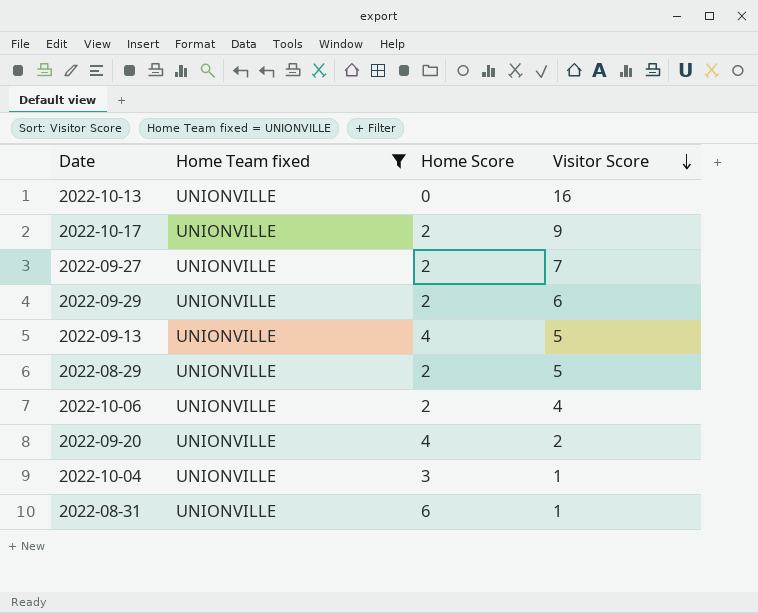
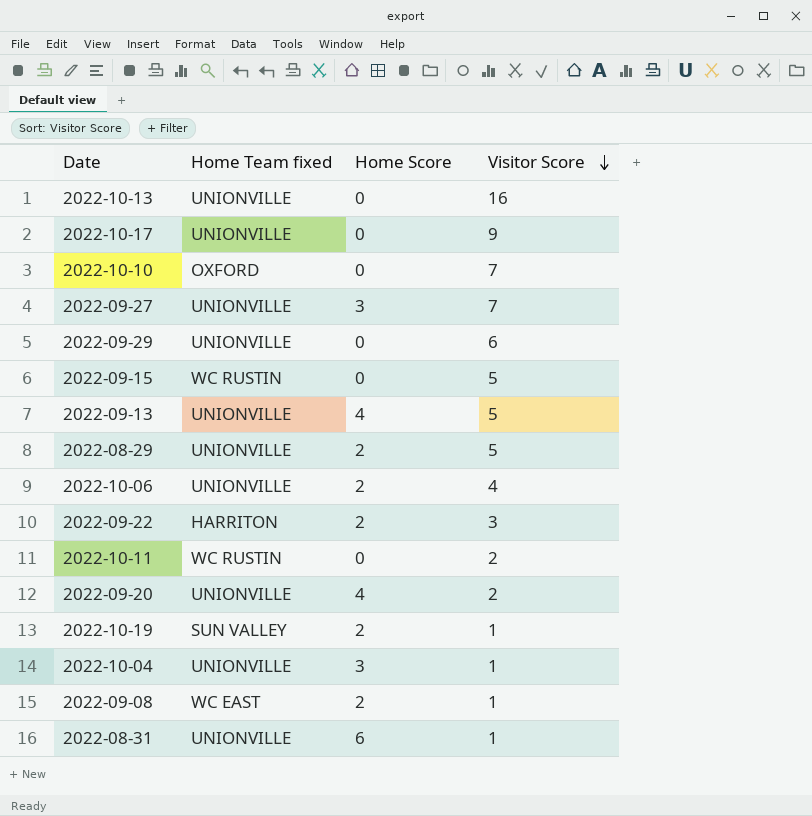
filter: Home Team fixed = UNIONVILLE -> none
2022-10-17 | Home Score: 2 -> 0
2022-09-27 | Home Score: 2 -> 3
2022-09-29 | Home Score: 2 -> 0

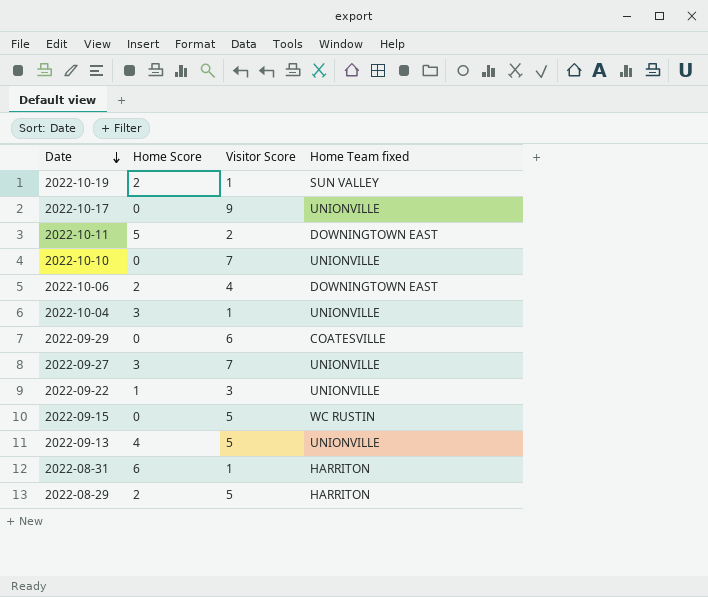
row order: Visitor Score descending -> Date descending
column Home Team fixed | position: 2 -> 4
row 2022-10-13: UNIONVILLE | 0 | 16 -> none
row 2022-09-20: UNIONVILLE | 4 | 2 -> none
row 2022-09-08: WC EAST | 2 | 1 -> none
2022-10-11 | Home Score: 0 -> 5
2022-10-11 | Home Team fixed: WC RUSTIN -> DOWNINGTOWN EAST
2022-10-10 | Home Team fixed: OXFORD -> UNIONVILLE
2022-10-06 | Home Team fixed: UNIONVILLE -> DOWNINGTOWN EAST
2022-09-29 | Home Team fixed: UNIONVILLE -> COATESVILLE
2022-09-22 | Home Score: 2 -> 1
2022-09-22 | Home Team fixed: HARRITON -> UNIONVILLE
2022-08-31 | Home Team fixed: UNIONVILLE -> HARRITON
2022-08-29 | Home Team fixed: UNIONVILLE -> HARRITON

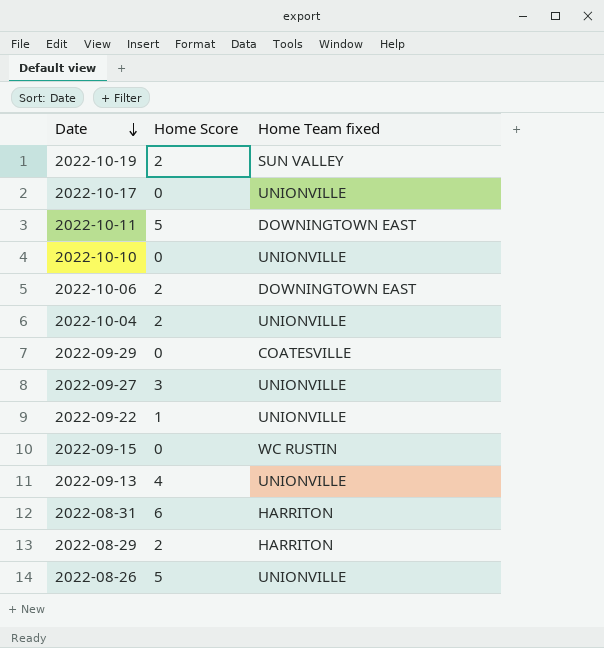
column Visitor Score | position: 3 -> none
2022-10-04 | Home Score: 3 -> 2
row 2022-08-26: none -> 5 | UNIONVILLE

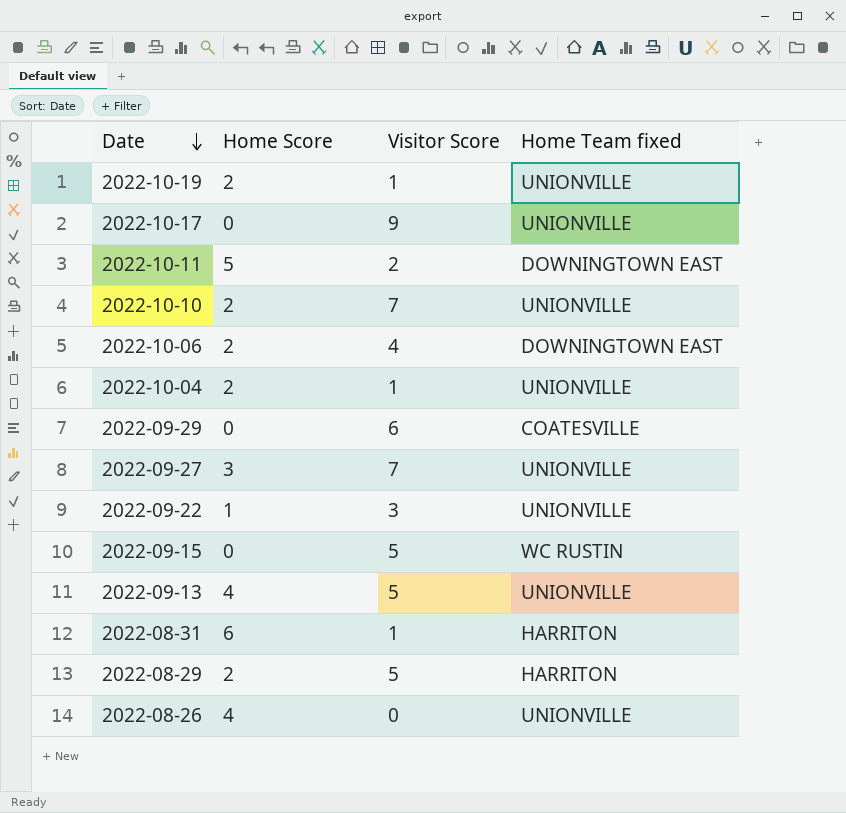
column Visitor Score | position: none -> 3
2022-10-19 | Home Team fixed: SUN VALLEY -> UNIONVILLE
2022-10-10 | Home Score: 0 -> 2
2022-08-26 | Home Score: 5 -> 4

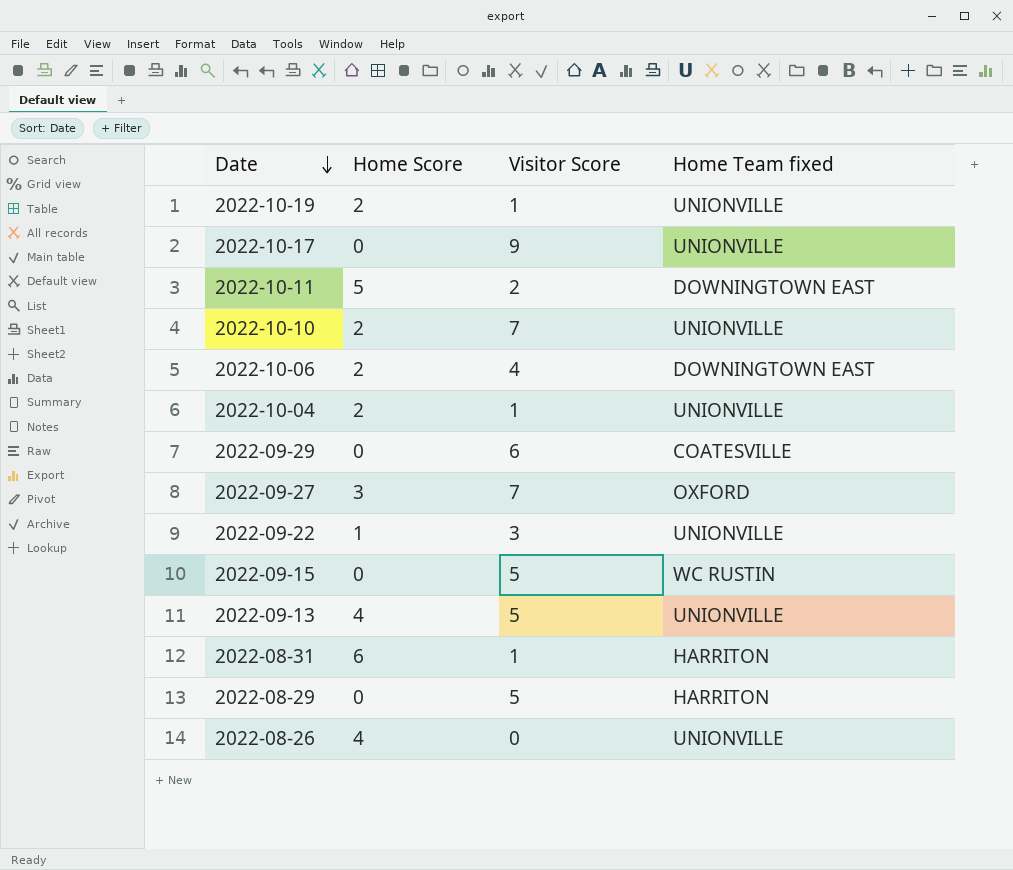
2022-09-27 | Home Team fixed: UNIONVILLE -> OXFORD
2022-08-29 | Home Score: 2 -> 0

